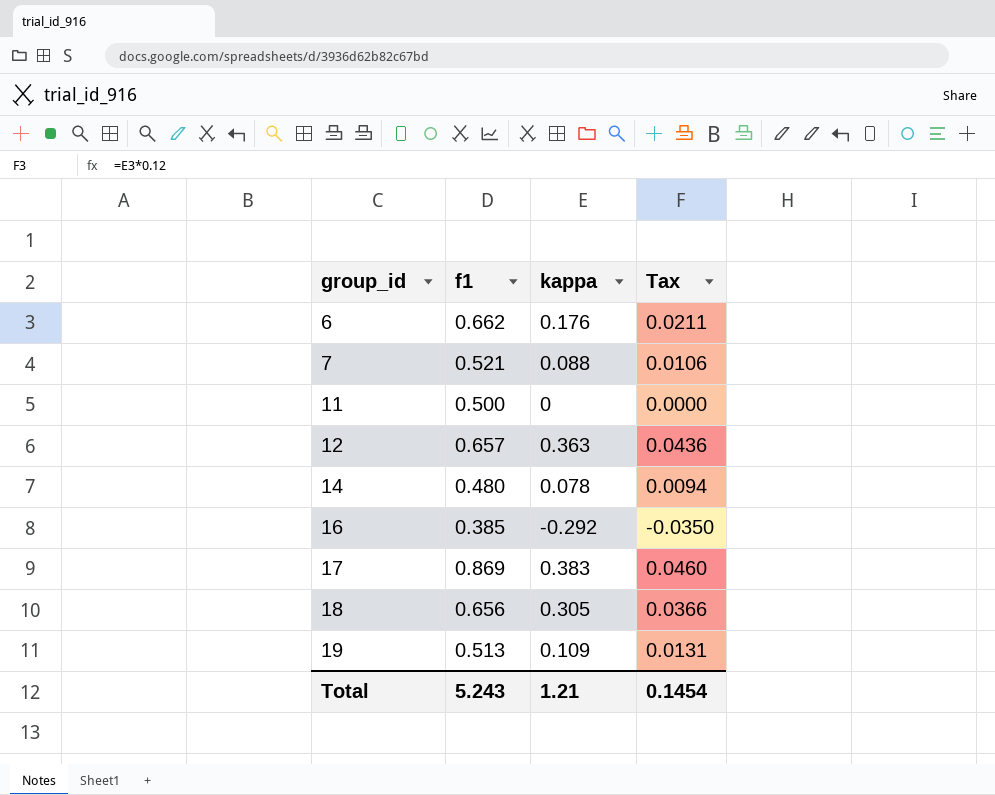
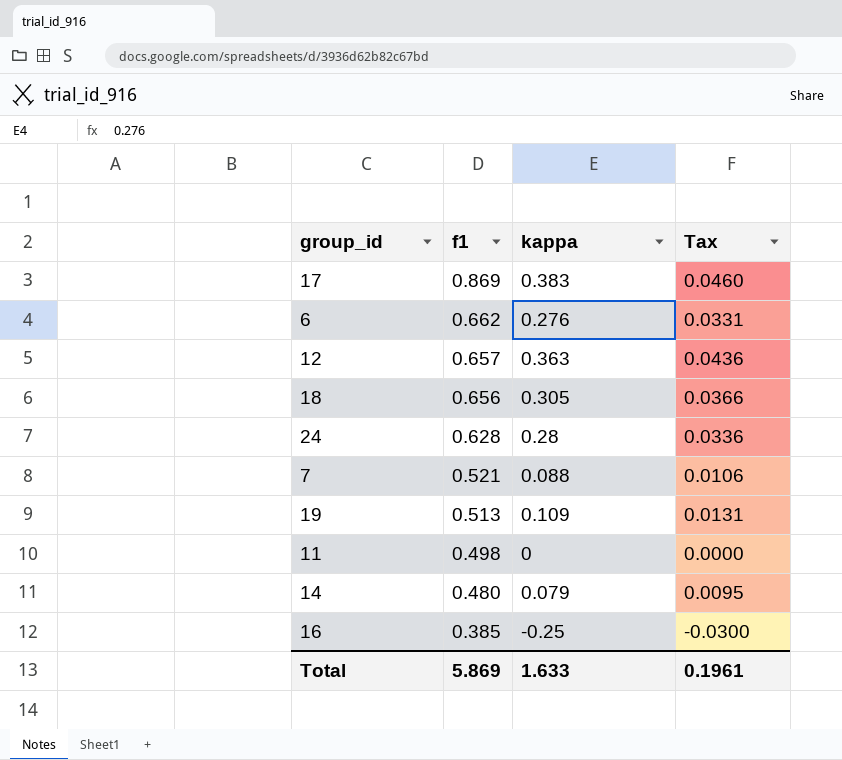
row order: group_id ascending -> f1 descending
6 | kappa: 0.176 -> 0.276
6 | Tax: 0.0211 -> 0.0331
row 24: none -> 0.628 | 0.28 | 0.0336
11 | f1: 0.500 -> 0.498
14 | kappa: 0.078 -> 0.079
14 | Tax: 0.0094 -> 0.0095
16 | kappa: -0.292 -> -0.25
16 | Tax: -0.0350 -> -0.0300
Total | f1: 5.243 -> 5.869
Total | kappa: 1.21 -> 1.633
Total | Tax: 0.1454 -> 0.1961

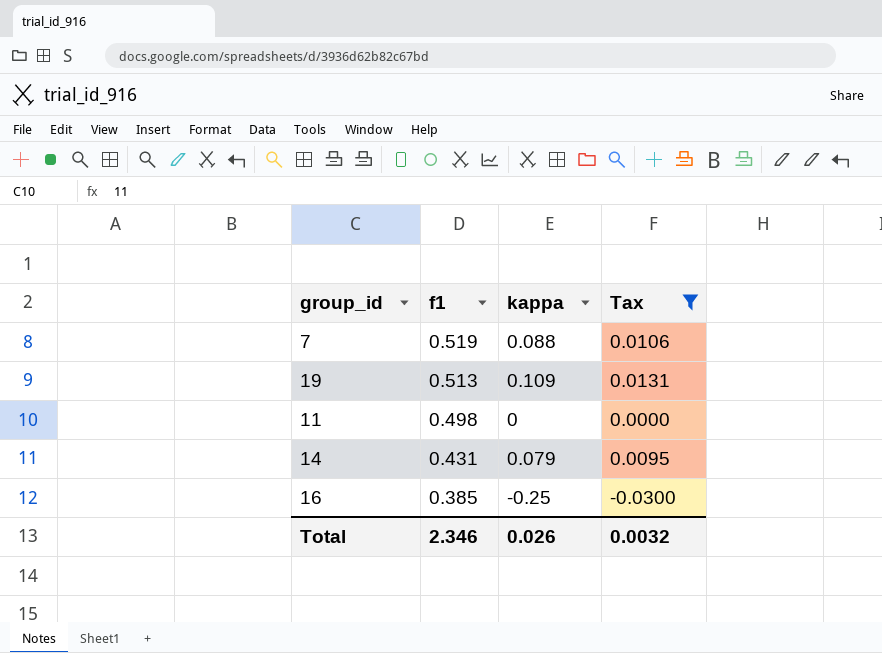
filter: none -> Tax <= 0.0131
7 | f1: 0.521 -> 0.519
14 | f1: 0.480 -> 0.431
Total | f1: 5.869 -> 2.346
Total | kappa: 1.633 -> 0.026
Total | Tax: 0.1961 -> 0.0032

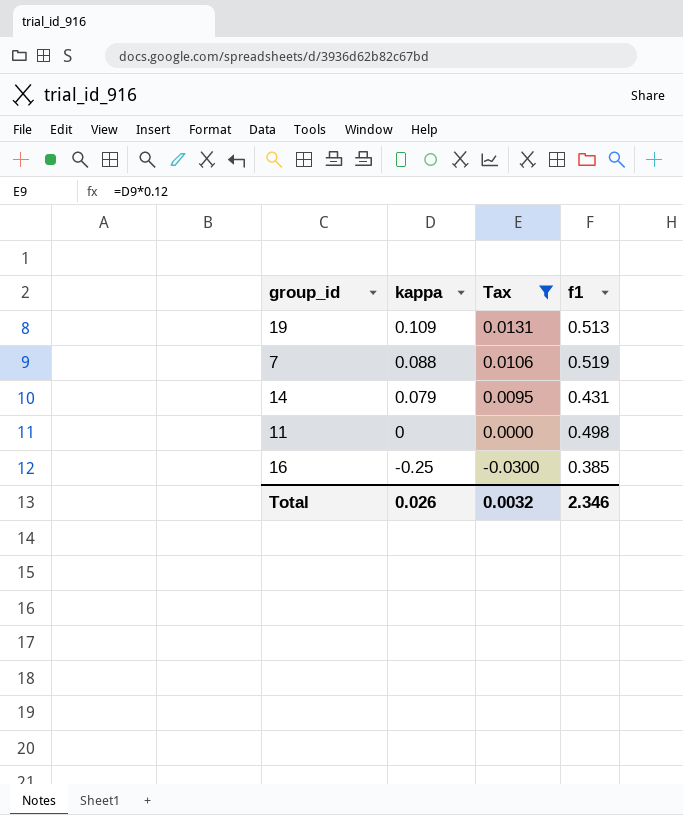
row order: f1 descending -> kappa descending
column f1 | position: 2 -> 4

